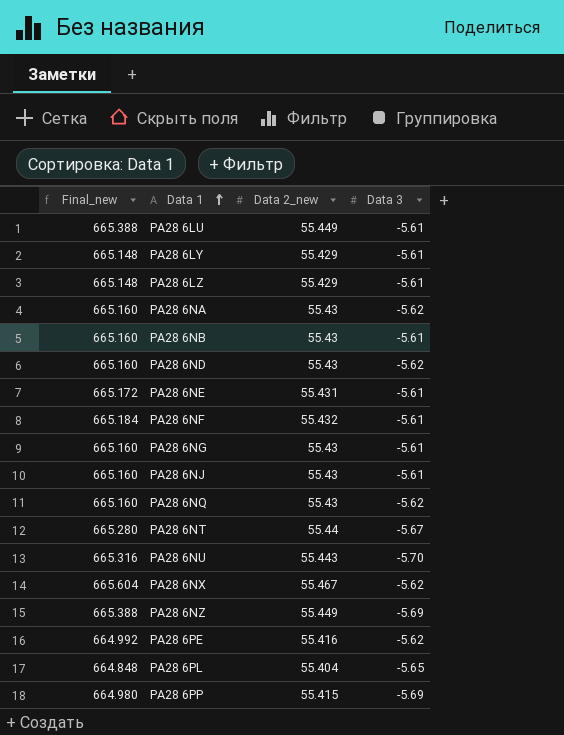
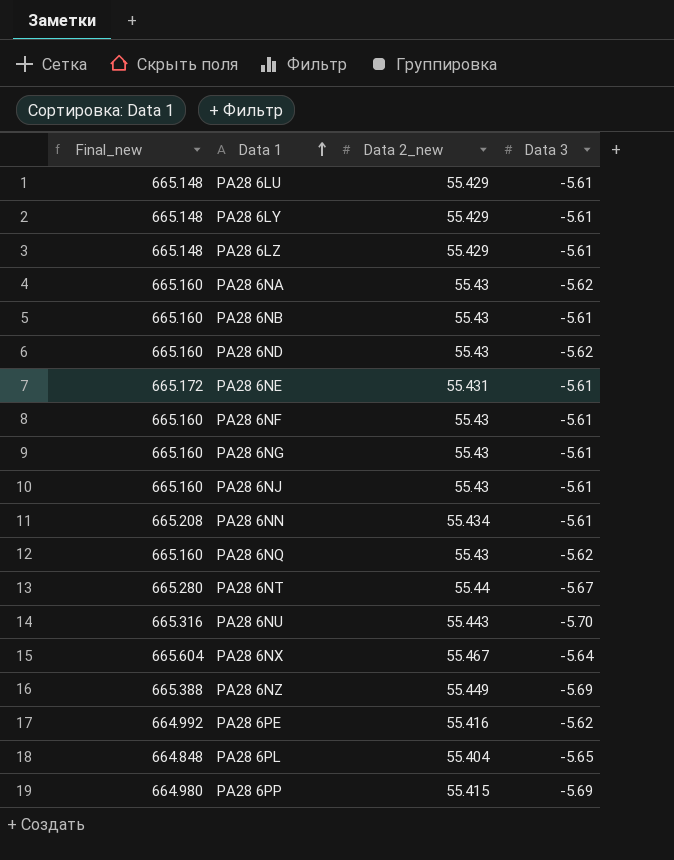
PA28 6LU | Final_new: 665.388 -> 665.148
PA28 6LU | Data 2_new: 55.449 -> 55.429
PA28 6NF | Final_new: 665.184 -> 665.160
PA28 6NF | Data 2_new: 55.432 -> 55.43
row PA28 6NN: none -> 665.208 | 55.434 | -5.61
PA28 6NX | Data 3: -5.62 -> -5.64

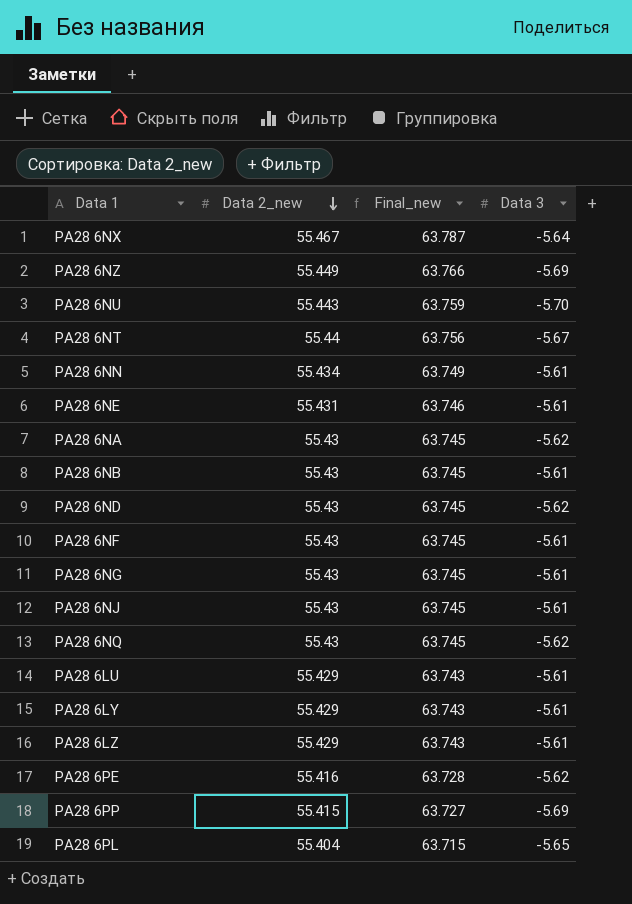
row order: Data 1 ascending -> Data 2_new descending
column Final_new | formula: [Data 2_new] * 12 -> [Data 2_new] * 1.15
column Final_new | position: 1 -> 3

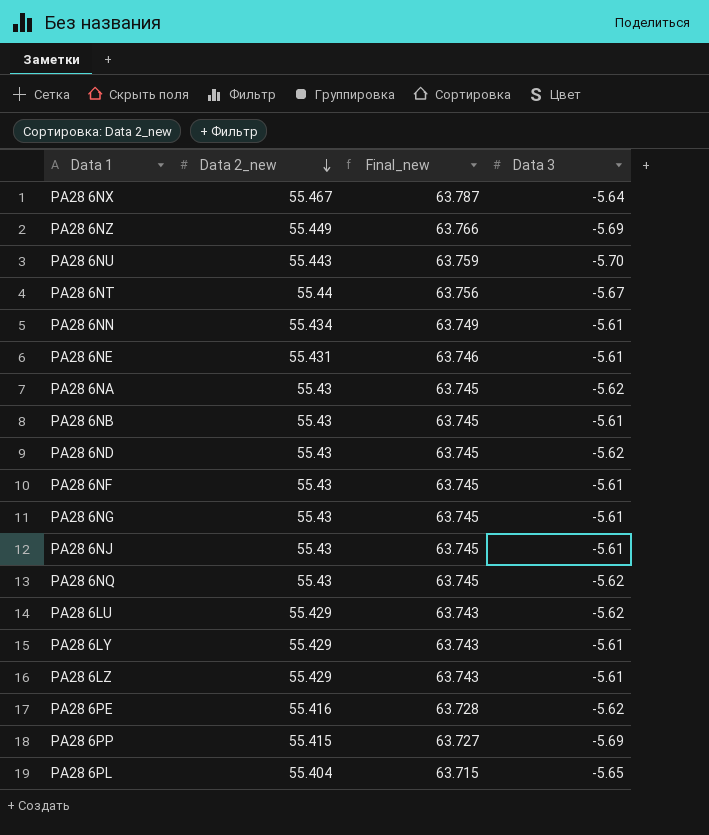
PA28 6LU | Data 3: -5.61 -> -5.62

